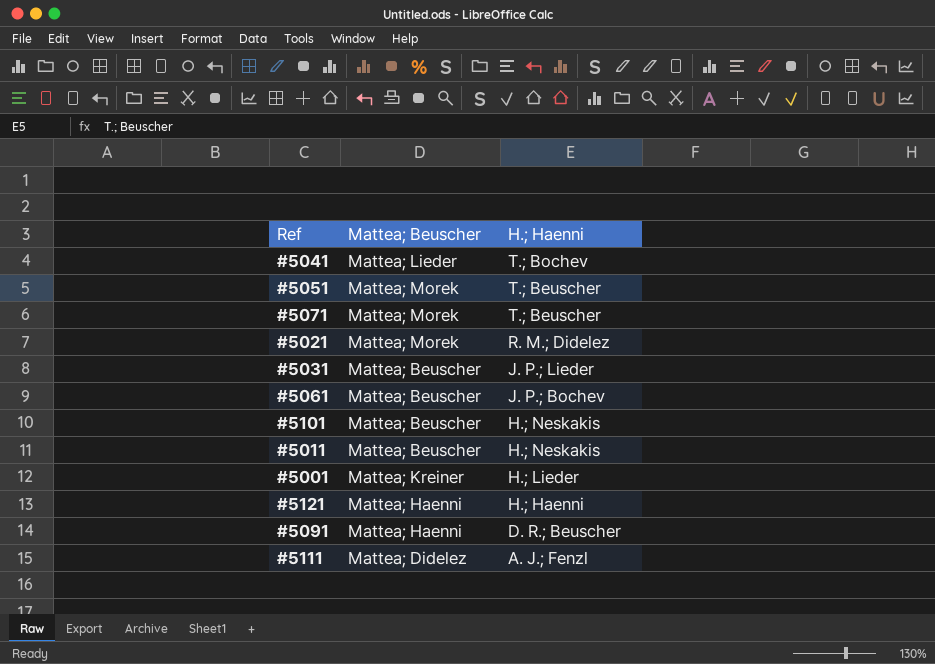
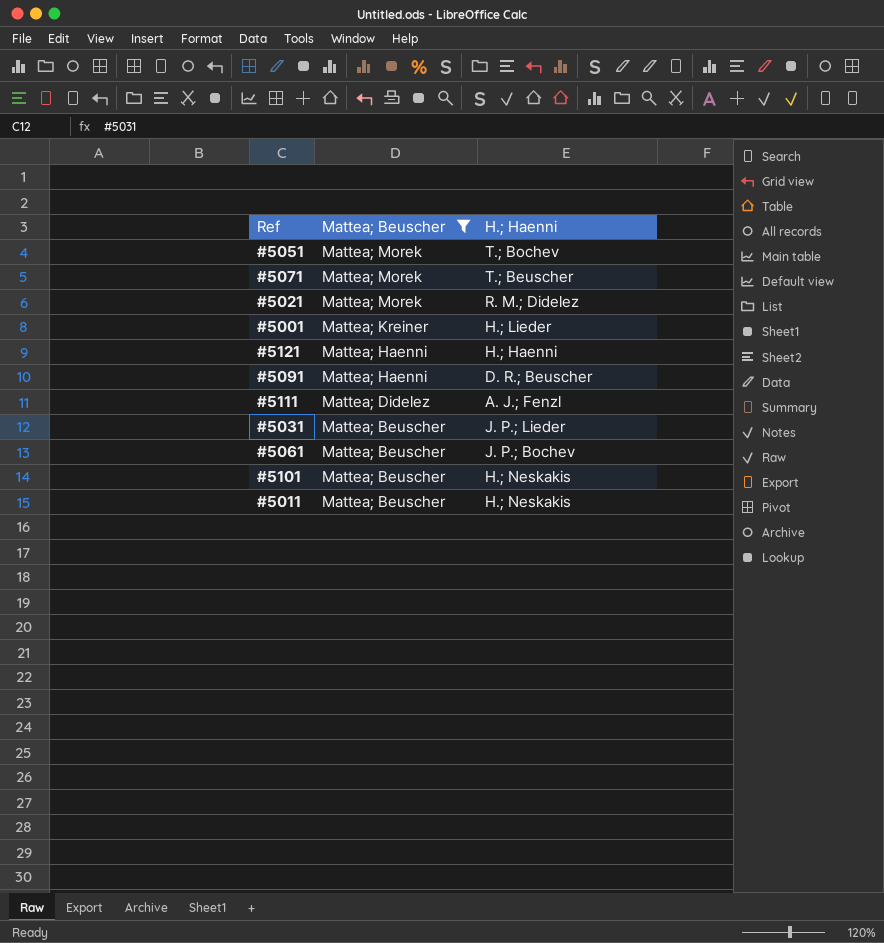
filter: none -> Mattea; Beuscher != Mattea; Lieder
row order: H.; Haenni descending -> Mattea; Beuscher descending
#5051 | H.; Haenni: T.; Beuscher -> T.; Bochev

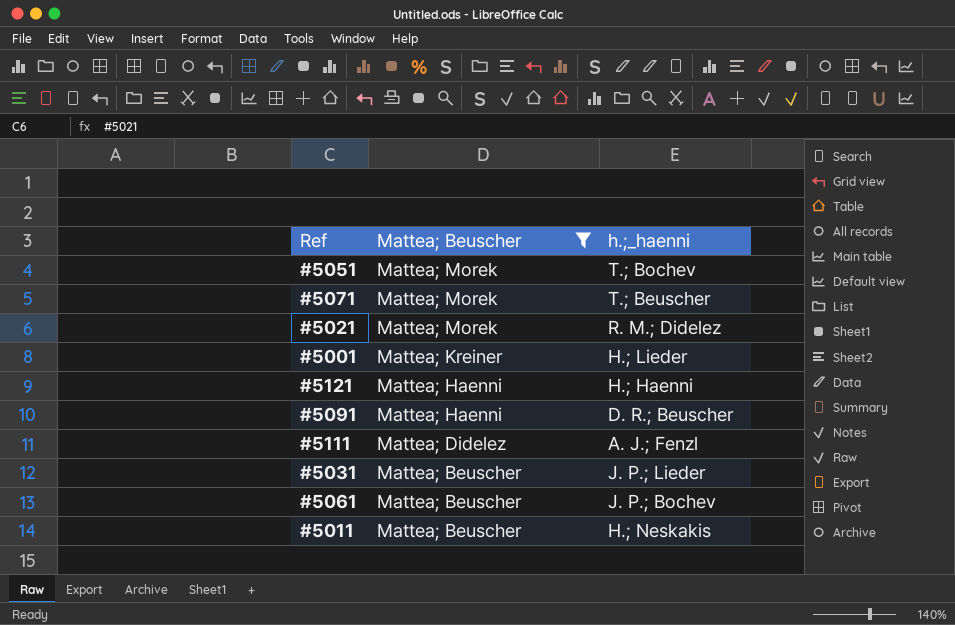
column name: H.; Haenni -> h.;_haenni
row #5101: Mattea; Beuscher | H.; Neskakis -> none

